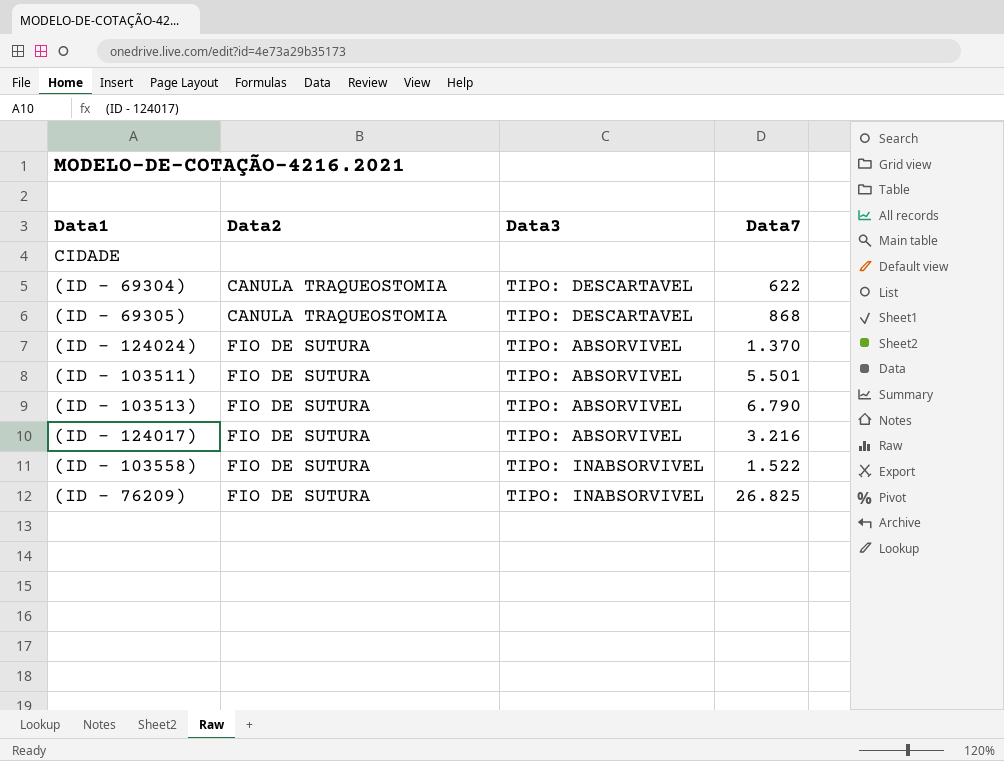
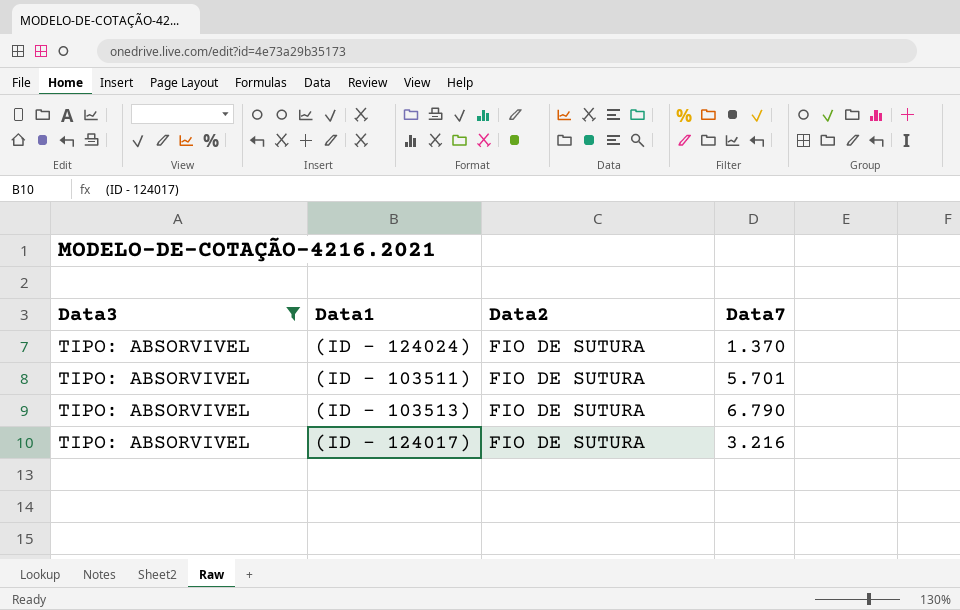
filter: none -> Data3 = TIPO: ABSORVIVEL
column Data3 | position: 3 -> 1
(ID - 103511) | Data7: 5.501 -> 5.701

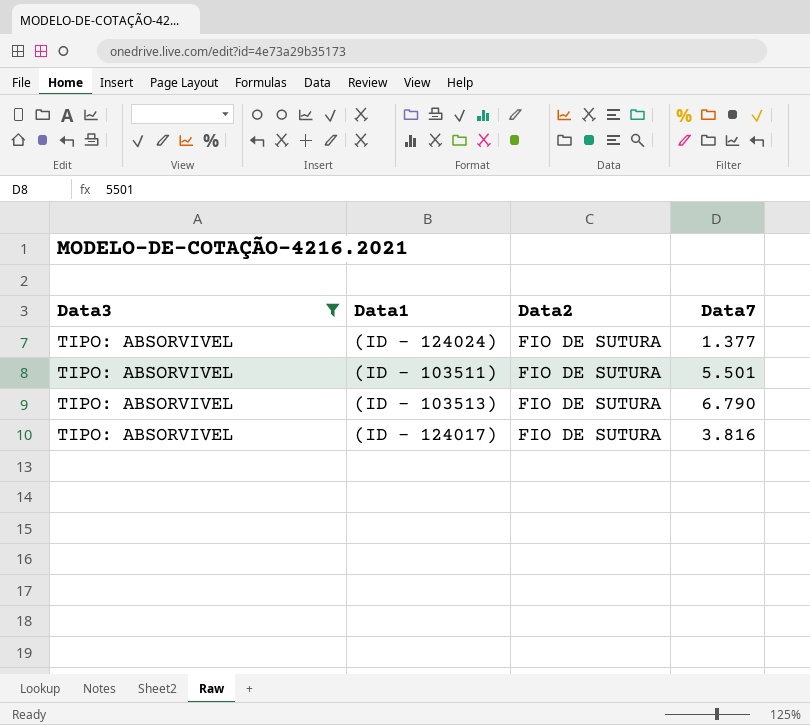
(ID - 124024) | Data7: 1.370 -> 1.377
(ID - 103511) | Data7: 5.701 -> 5.501
(ID - 124017) | Data7: 3.216 -> 3.816

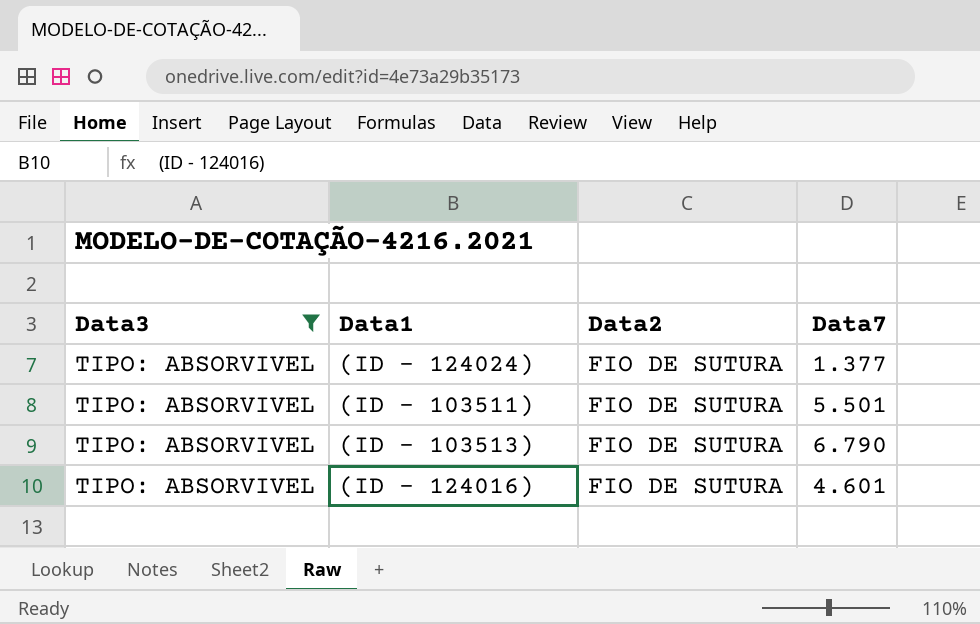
row (ID - 124017): TIPO: ABSORVIVEL | FIO DE SUTURA | 3.816 -> none
row (ID - 124016): none -> TIPO: ABSORVIVEL | FIO DE SUTURA | 4.601

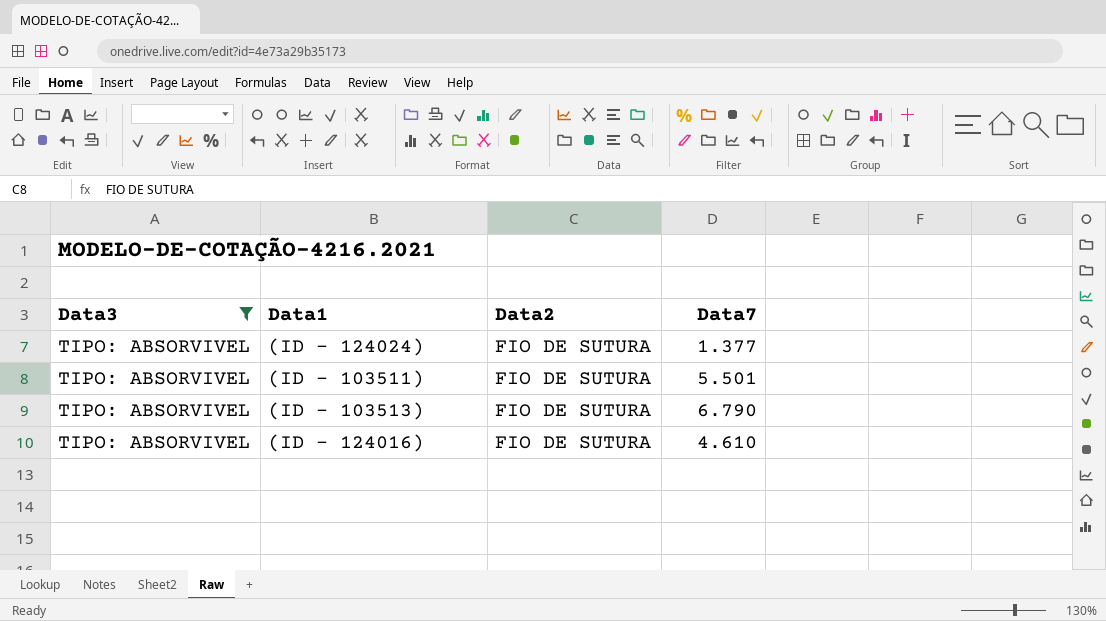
(ID - 124016) | Data7: 4.601 -> 4.610

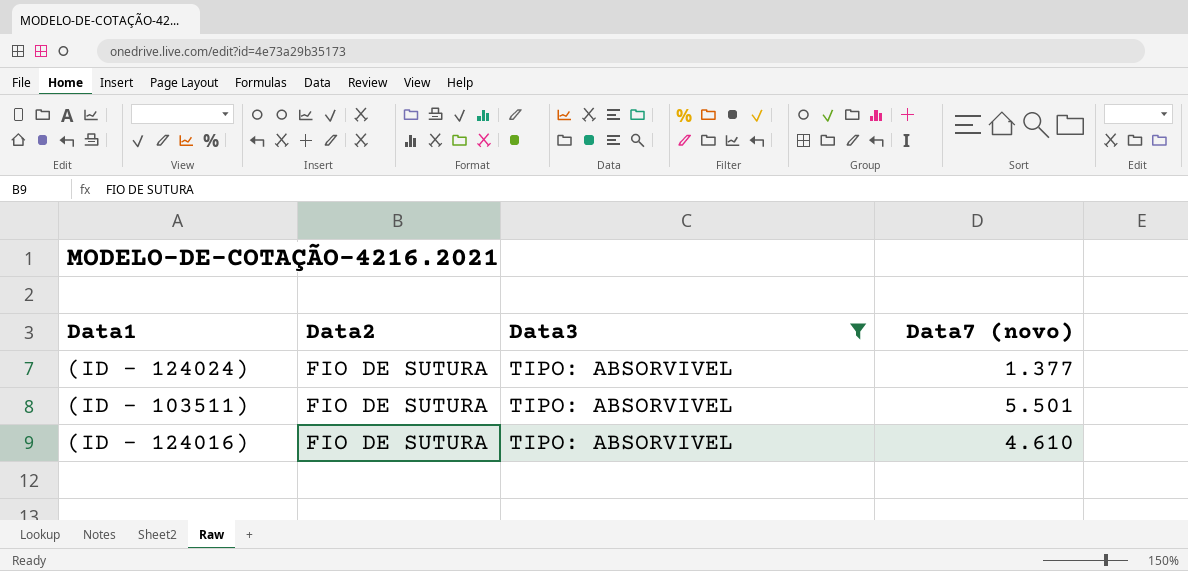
column Data3 | position: 1 -> 3
column name: Data7 -> Data7 (novo)
row (ID - 103513): TIPO: ABSORVIVEL | FIO DE SUTURA | 6.790 -> none

